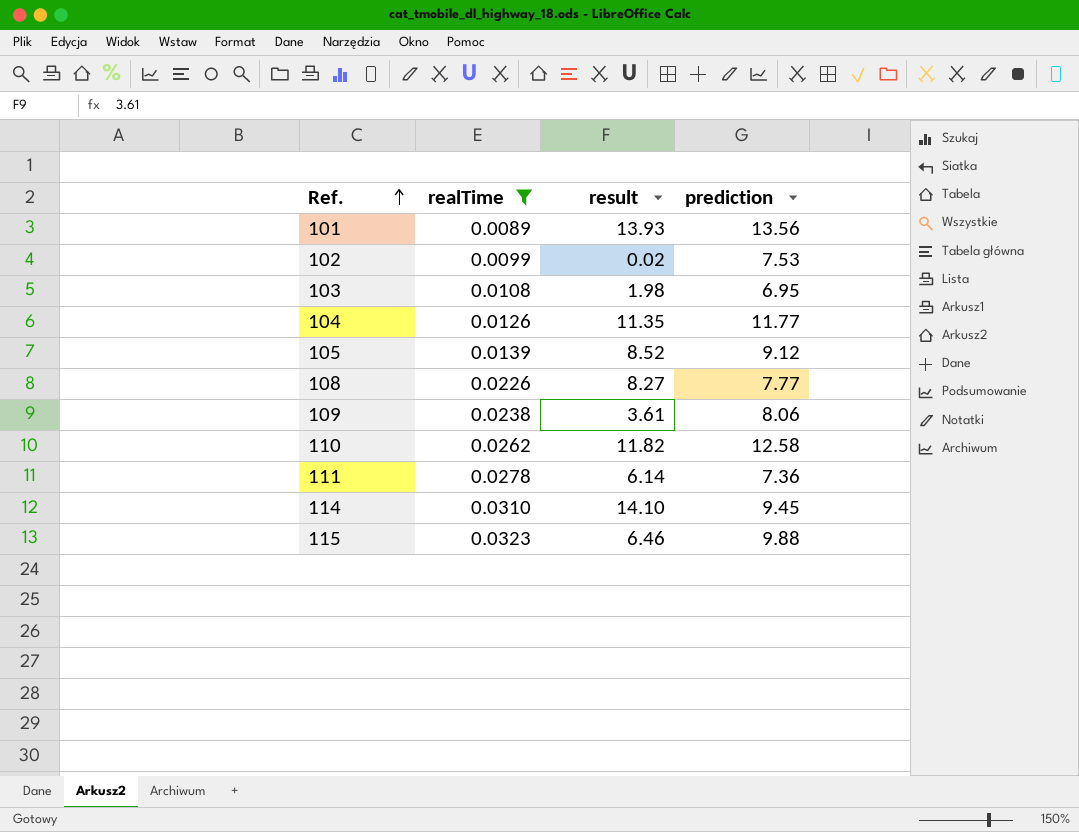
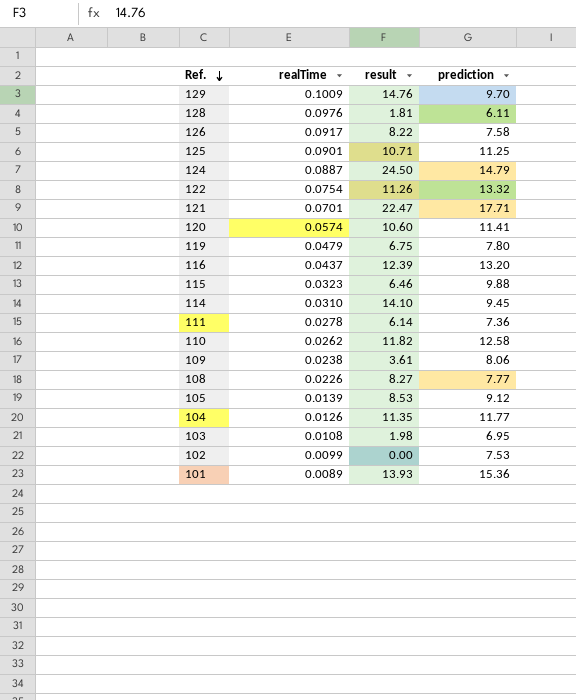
filter: realTime <= 0.0323 -> none
row order: Ref. ascending -> Ref. descending
105 | result: 8.52 -> 8.53
102 | result: 0.02 -> 0.00
101 | prediction: 13.56 -> 15.36

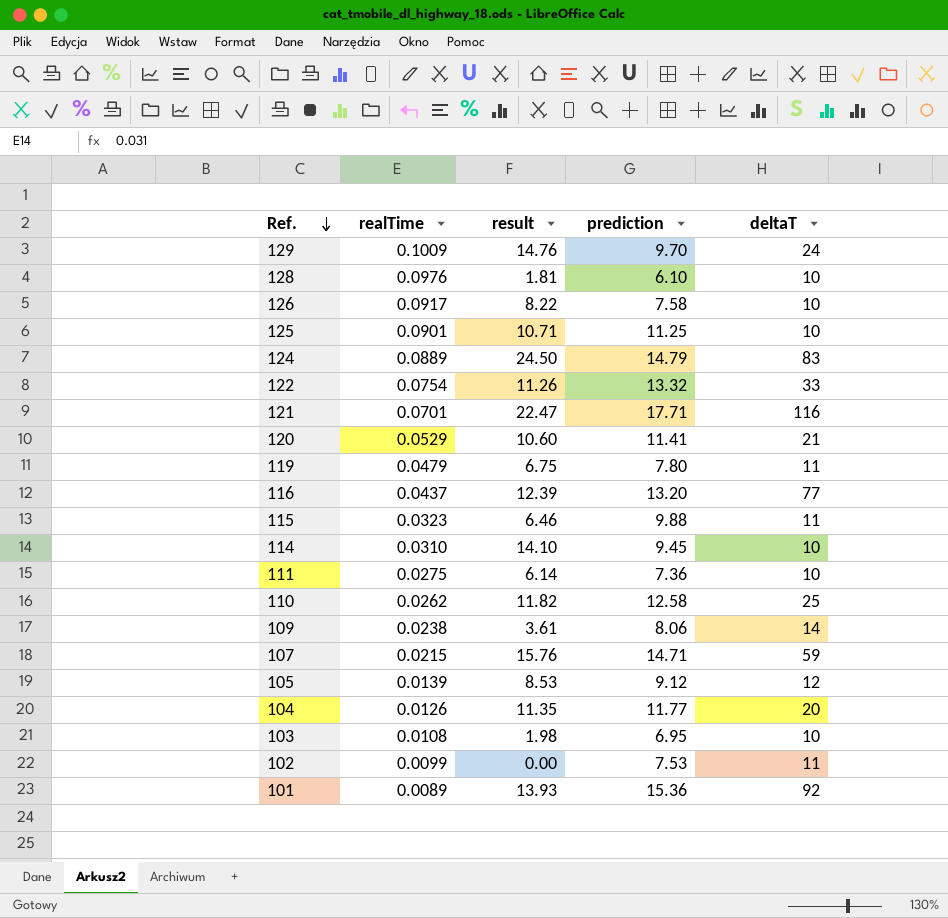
column deltaT | position: none -> 5
row 108: 0.0226 | 8.27 | 7.77 -> none
128 | prediction: 6.11 -> 6.10
124 | realTime: 0.0887 -> 0.0889
120 | realTime: 0.0574 -> 0.0529
111 | realTime: 0.0278 -> 0.0275
row 107: none -> 0.0215 | 15.76 | 14.71 | 59

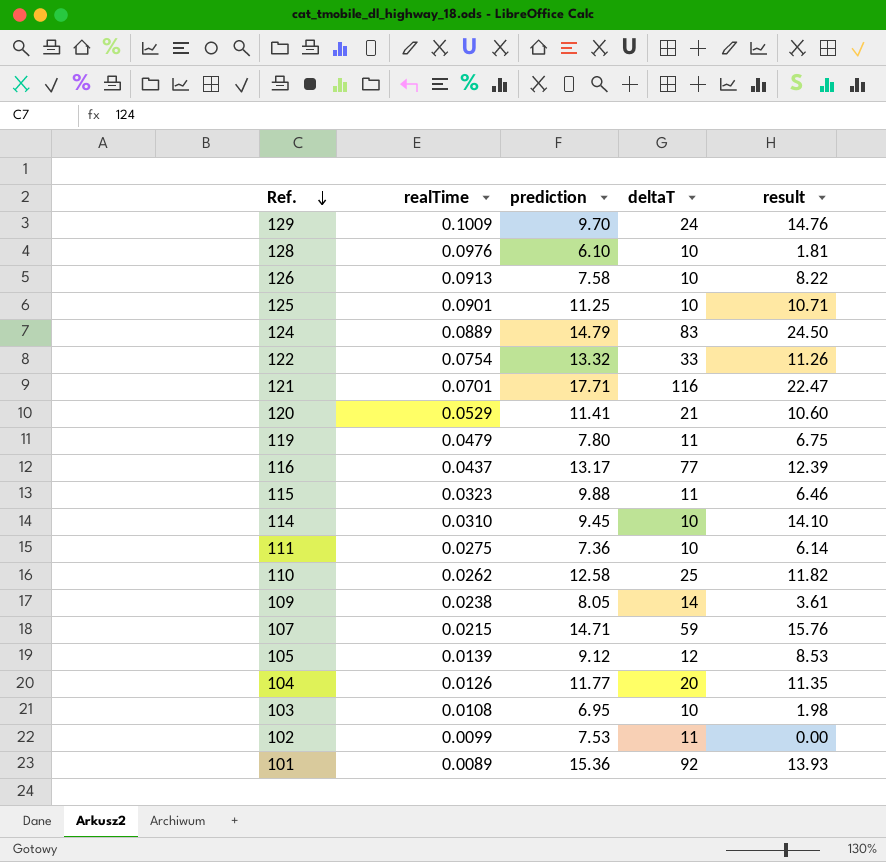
column result | position: 3 -> 5
126 | realTime: 0.0917 -> 0.0913
116 | prediction: 13.20 -> 13.17
109 | prediction: 8.06 -> 8.05

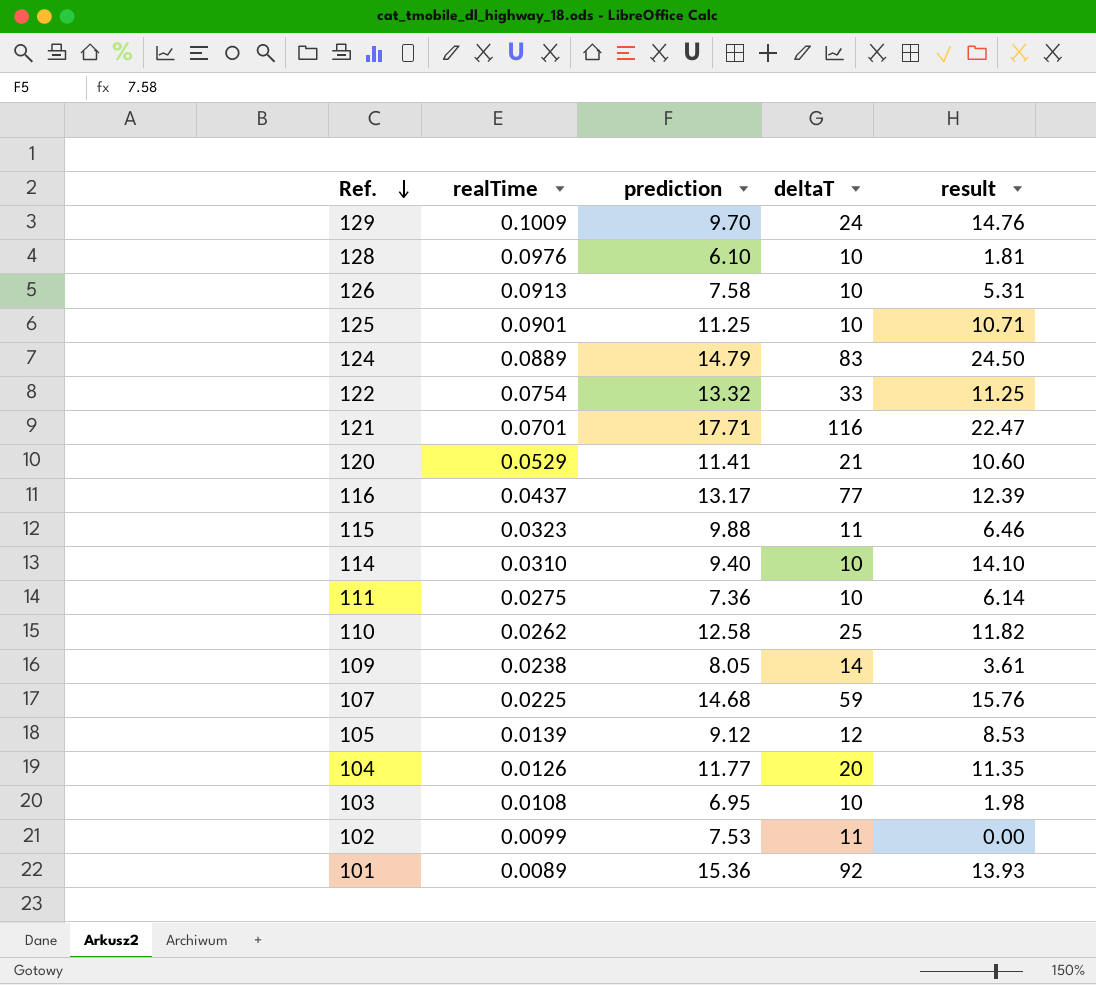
row 119: 0.0479 | 7.80 | 11 | 6.75 -> none
126 | result: 8.22 -> 5.31
122 | result: 11.26 -> 11.25
114 | prediction: 9.45 -> 9.40
107 | realTime: 0.0215 -> 0.0225
107 | prediction: 14.71 -> 14.68

